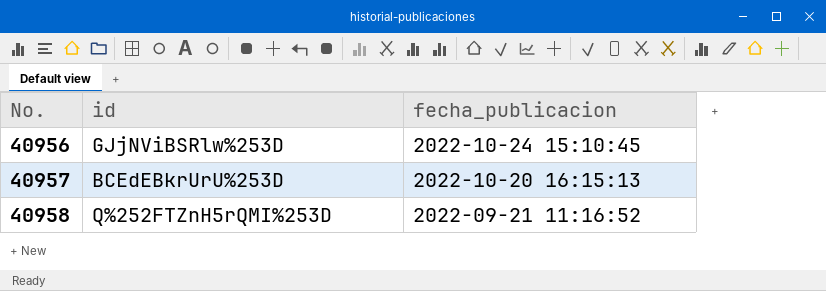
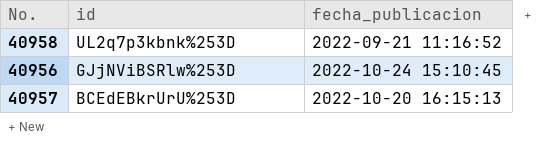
row order: No. ascending -> id descending
40958 | id: Q%252FTZnH5rQMI%253D -> UL2q7p3kbnk%253D

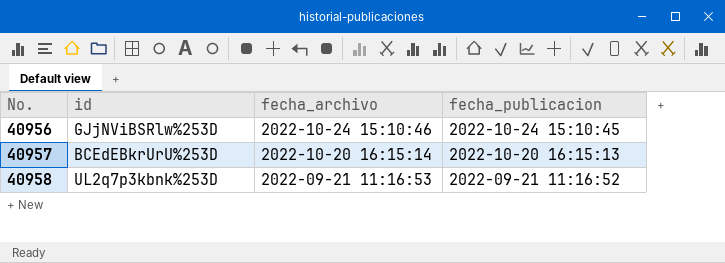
row order: id descending -> No. ascending
column fecha_archivo | position: none -> 3

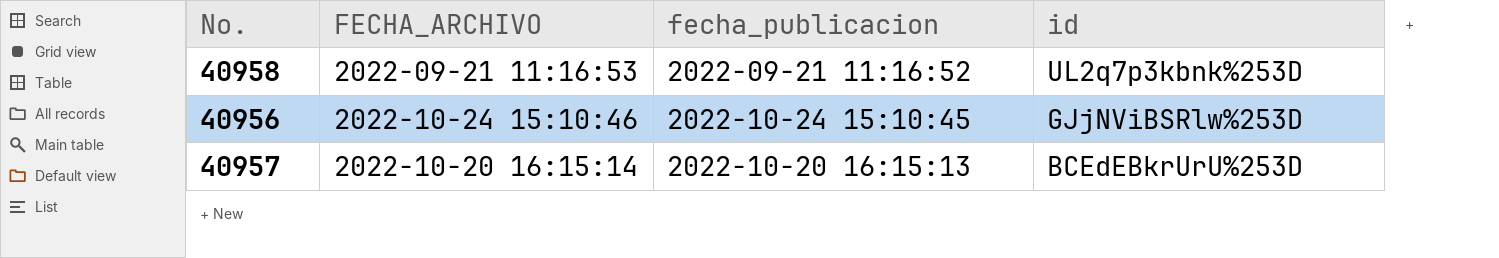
row order: No. ascending -> id descending
column name: fecha_archivo -> FECHA_ARCHIVO
column id | position: 2 -> 4

